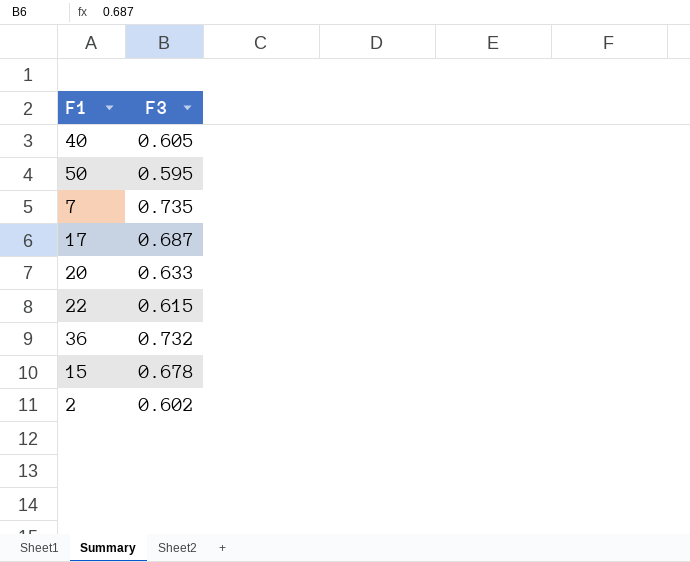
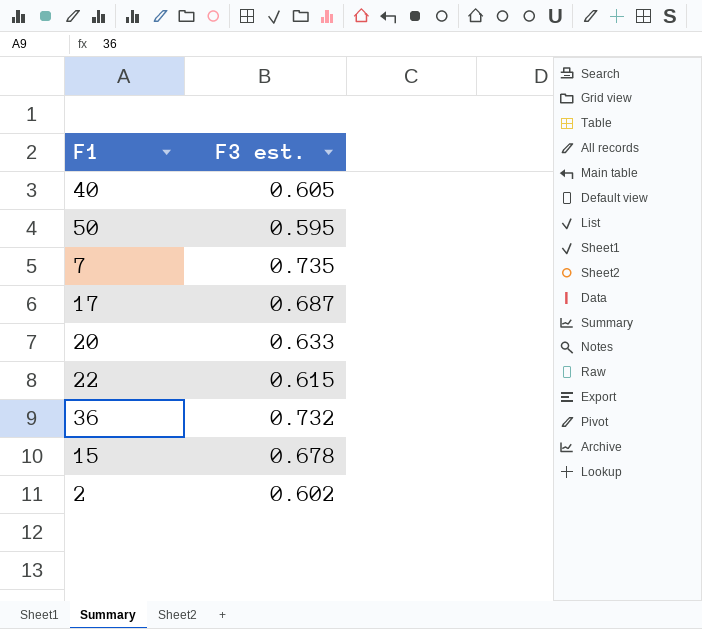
column name: F3 -> F3 est.

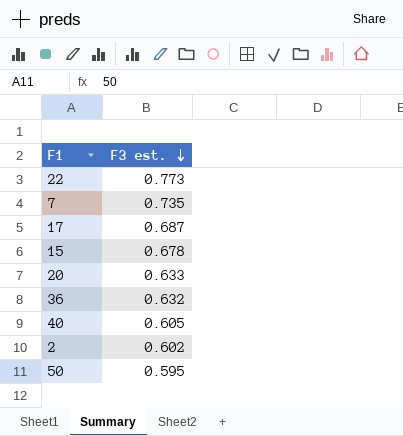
row order: none -> F3 est. descending
22 | F3 est.: 0.615 -> 0.773
36 | F3 est.: 0.732 -> 0.632

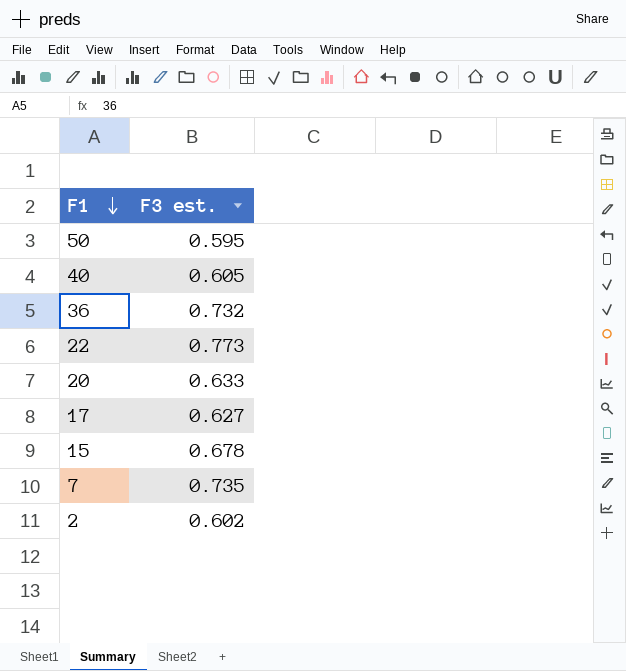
row order: F3 est. descending -> F1 descending
36 | F3 est.: 0.632 -> 0.732
17 | F3 est.: 0.687 -> 0.627

